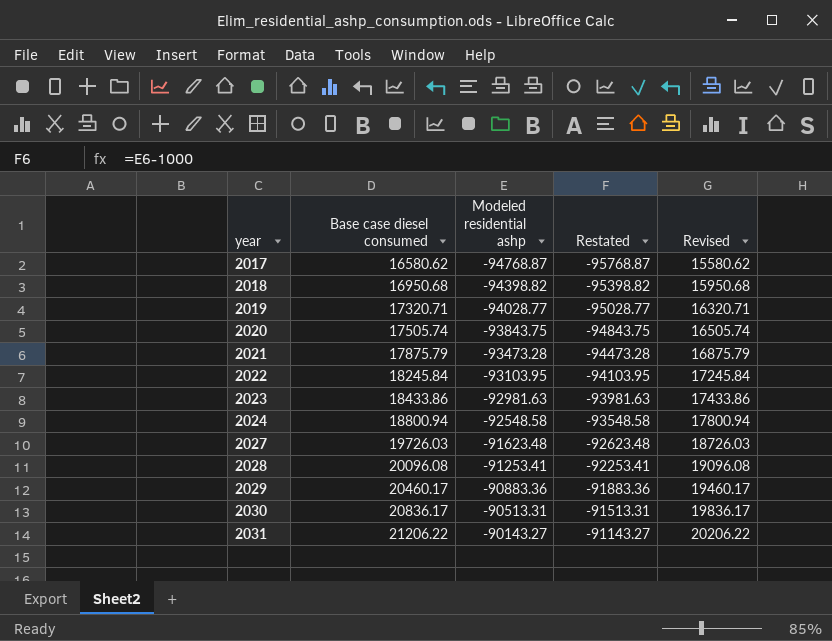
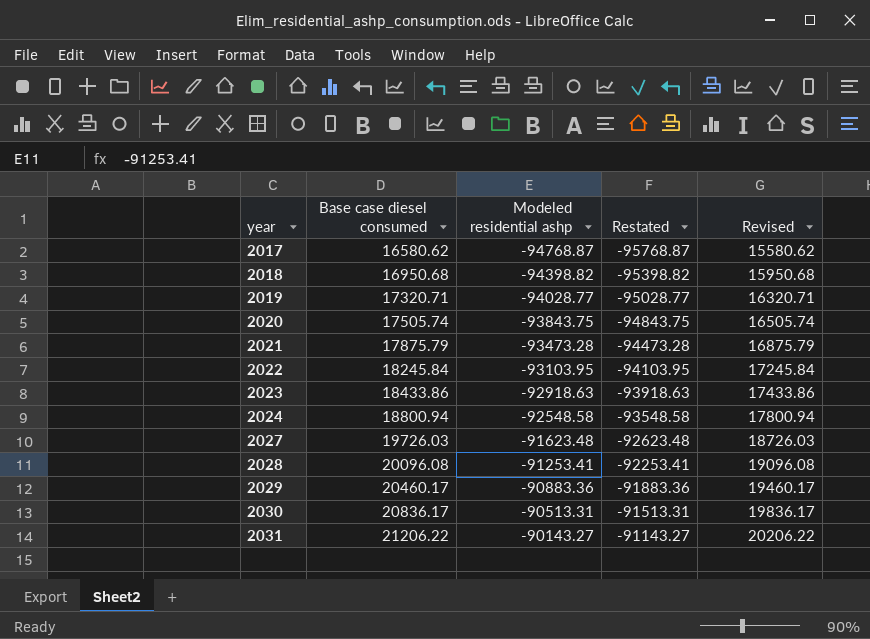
2023 | Modeled residential ashp: -92981.63 -> -92918.63
2023 | Restated: -93981.63 -> -93918.63

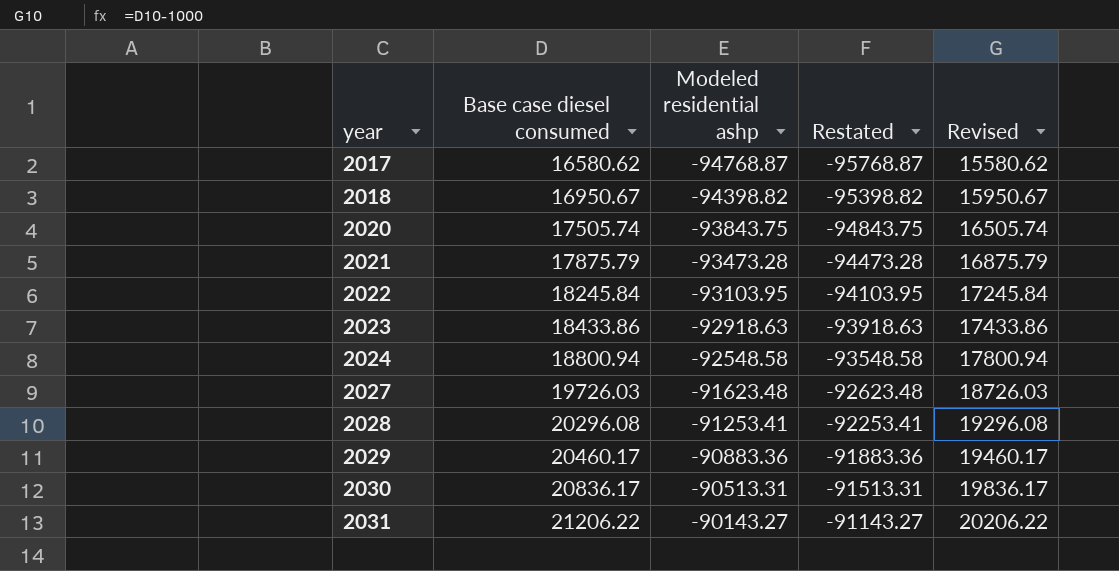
row 2019: 17320.71 | -94028.77 | -95028.77 | 16320.71 -> none
2018 | Base case diesel consumed: 16950.68 -> 16950.67
2018 | Revised: 15950.68 -> 15950.67
2028 | Base case diesel consumed: 20096.08 -> 20296.08
2028 | Revised: 19096.08 -> 19296.08

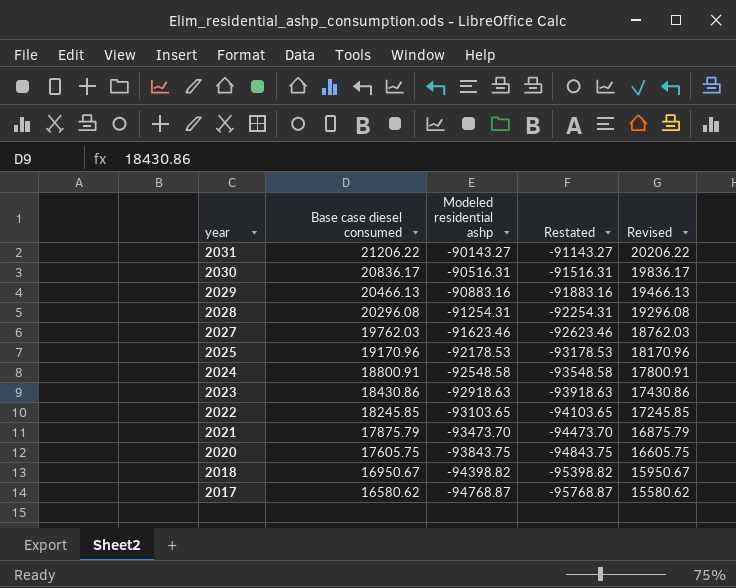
row order: year ascending -> year descending
2030 | Modeled residential ashp: -90513.31 -> -90516.31
2030 | Restated: -91513.31 -> -91516.31
2029 | Base case diesel consumed: 20460.17 -> 20466.13
2029 | Modeled residential ashp: -90883.36 -> -90883.16
2029 | Restated: -91883.36 -> -91883.16
2029 | Revised: 19460.17 -> 19466.13
2028 | Modeled residential ashp: -91253.41 -> -91254.31
2028 | Restated: -92253.41 -> -92254.31
2027 | Base case diesel consumed: 19726.03 -> 19762.03
2027 | Modeled residential ashp: -91623.48 -> -91623.46
2027 | Restated: -92623.48 -> -92623.46
2027 | Revised: 18726.03 -> 18762.03
row 2025: none -> 19170.96 | -92178.53 | -93178.53 | 18170.96
2024 | Base case diesel consumed: 18800.94 -> 18800.91
2024 | Revised: 17800.94 -> 17800.91
2023 | Base case diesel consumed: 18433.86 -> 18430.86
2023 | Revised: 17433.86 -> 17430.86
2022 | Base case diesel consumed: 18245.84 -> 18245.85
2022 | Modeled residential ashp: -93103.95 -> -93103.65
2022 | Restated: -94103.95 -> -94103.65
2022 | Revised: 17245.84 -> 17245.85
2021 | Modeled residential ashp: -93473.28 -> -93473.70
2021 | Restated: -94473.28 -> -94473.70
2020 | Base case diesel consumed: 17505.74 -> 17605.75
2020 | Revised: 16505.74 -> 16605.75

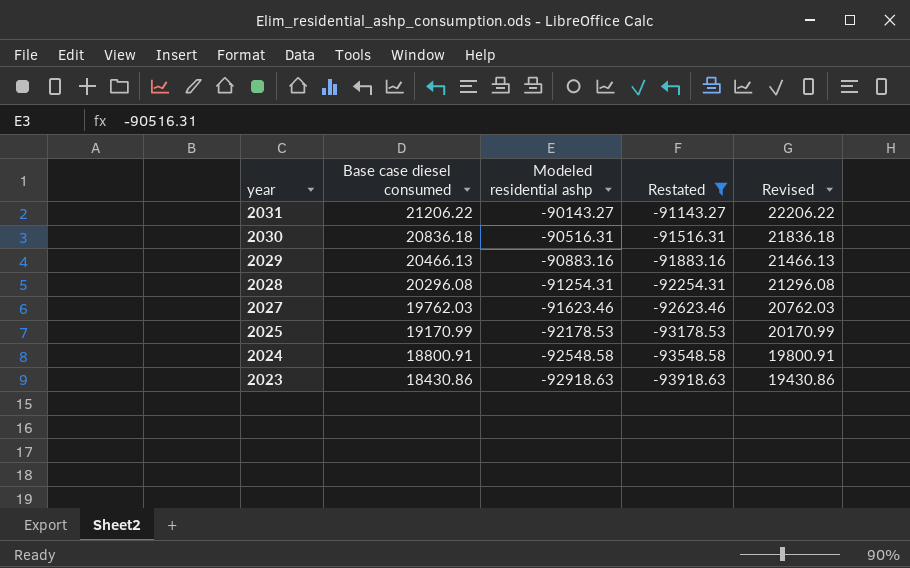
filter: none -> Restated >= -93918.63
column Revised | formula: [Base case diesel consumed] - 1000 -> [Base case diesel consumed] + 1000
2030 | Base case diesel consumed: 20836.17 -> 20836.18
2025 | Base case diesel consumed: 19170.96 -> 19170.99

